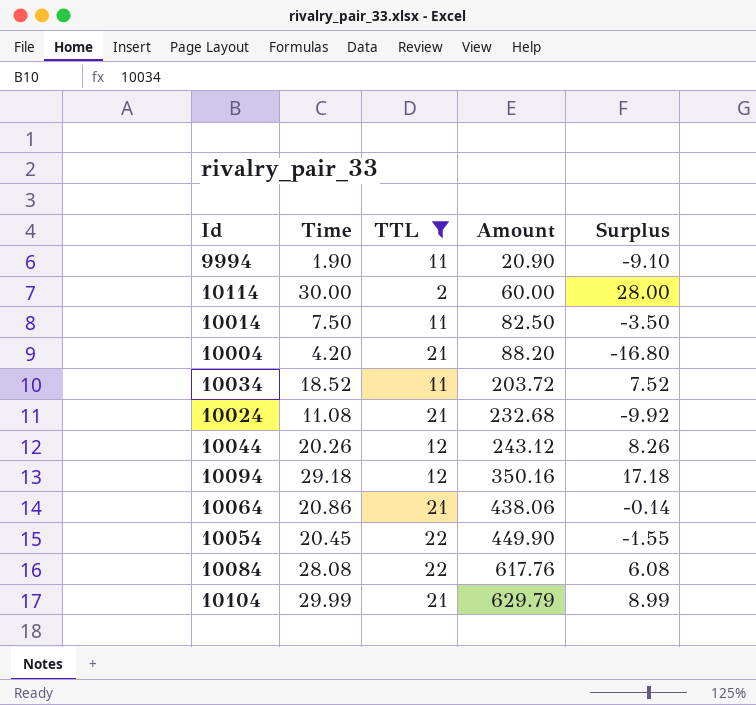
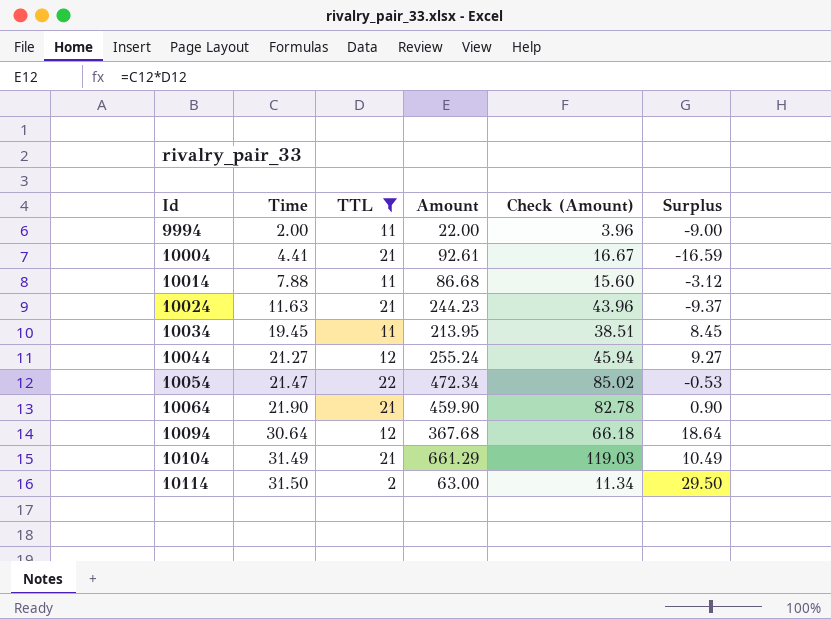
row order: Amount ascending -> Id ascending
column Check (Amount) | formula: none -> [Amount] * 0.18
row 10084: 28.08 | 22 | 617.76 | 6.08 -> none
9994 | Time: 1.90 -> 2.00
9994 | Amount: 20.90 -> 22.00
9994 | Surplus: -9.10 -> -9.00
10004 | Time: 4.20 -> 4.41
10004 | Amount: 88.20 -> 92.61
10004 | Surplus: -16.80 -> -16.59
10014 | Time: 7.50 -> 7.88
10014 | Amount: 82.50 -> 86.68
10014 | Surplus: -3.50 -> -3.12
10024 | Time: 11.08 -> 11.63
10024 | Amount: 232.68 -> 244.23
10024 | Surplus: -9.92 -> -9.37
10034 | Time: 18.52 -> 19.45
10034 | Amount: 203.72 -> 213.95
10034 | Surplus: 7.52 -> 8.45
10044 | Time: 20.26 -> 21.27
10044 | Amount: 243.12 -> 255.24
10044 | Surplus: 8.26 -> 9.27
10054 | Time: 20.45 -> 21.47
10054 | Amount: 449.90 -> 472.34
10054 | Surplus: -1.55 -> -0.53
10064 | Time: 20.86 -> 21.90
10064 | Amount: 438.06 -> 459.90
10064 | Surplus: -0.14 -> 0.90
10094 | Time: 29.18 -> 30.64
10094 | Amount: 350.16 -> 367.68
10094 | Surplus: 17.18 -> 18.64
10104 | Time: 29.99 -> 31.49
10104 | Amount: 629.79 -> 661.29
10104 | Surplus: 8.99 -> 10.49
10114 | Time: 30.00 -> 31.50
10114 | Amount: 60.00 -> 63.00
10114 | Surplus: 28.00 -> 29.50

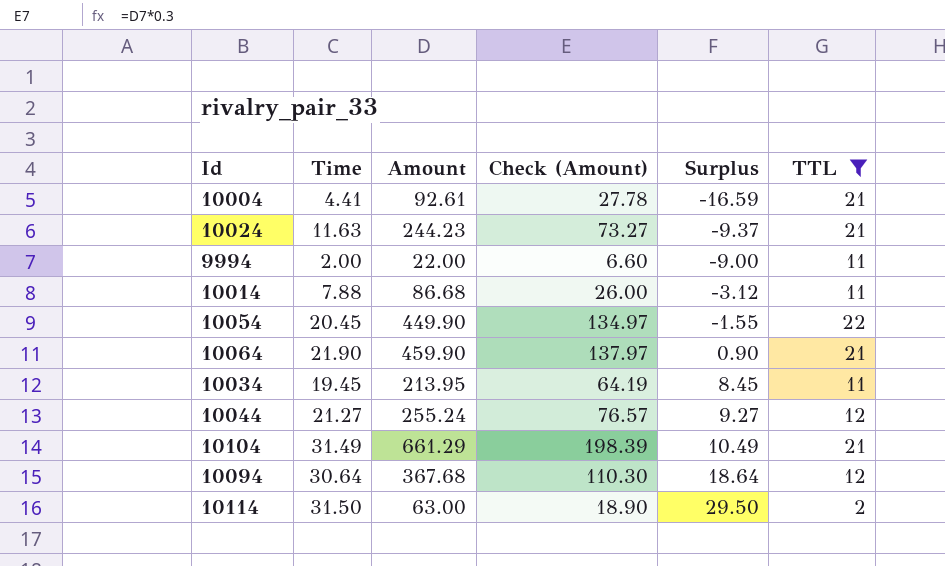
row order: Id ascending -> Surplus ascending
column Check (Amount) | formula: [Amount] * 0.18 -> [Amount] * 0.3
column TTL | position: 3 -> 6
10054 | Time: 21.47 -> 20.45
10054 | Amount: 472.34 -> 449.90
10054 | Surplus: -0.53 -> -1.55

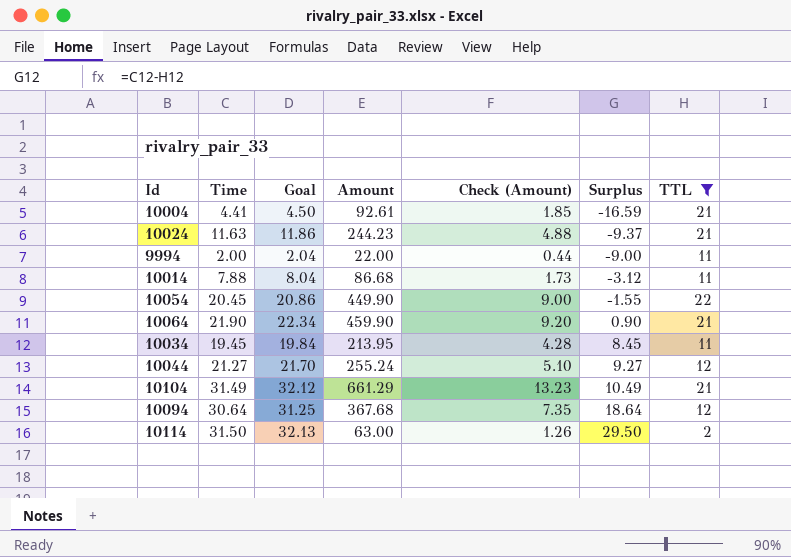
column Goal | formula: none -> [Time] * 1.02
column Check (Amount) | formula: [Amount] * 0.3 -> [Amount] * 0.02

